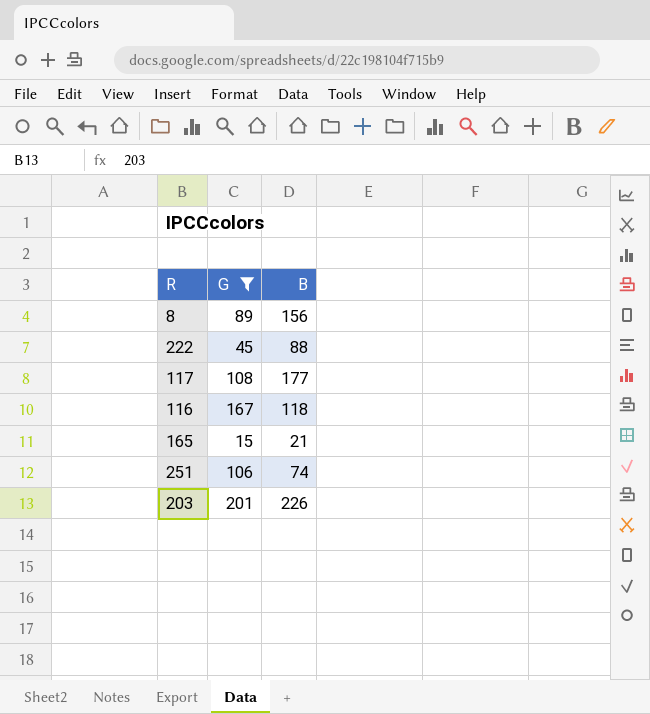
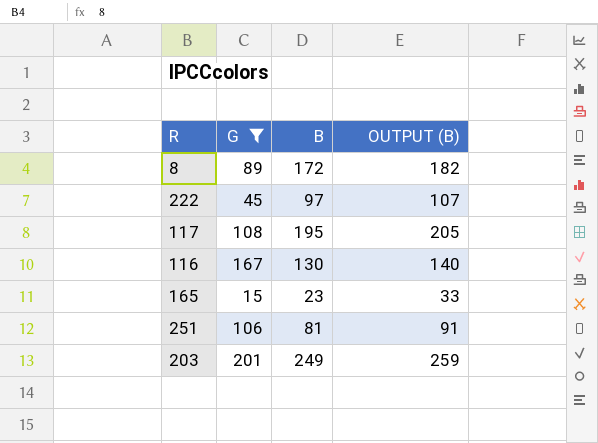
column OUTPUT (B) | formula: none -> [B] + 10
8 | B: 156 -> 172
222 | B: 88 -> 97
117 | B: 177 -> 195
116 | B: 118 -> 130
165 | B: 21 -> 23
251 | B: 74 -> 81
203 | B: 226 -> 249

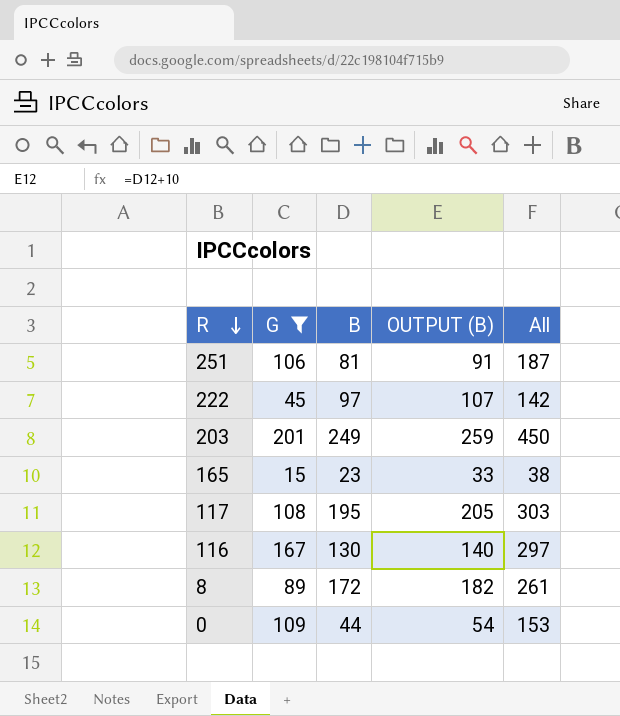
row order: none -> R descending
column All | formula: none -> [G] + [B]
row 0: none -> 109 | 44 | 54 | 153

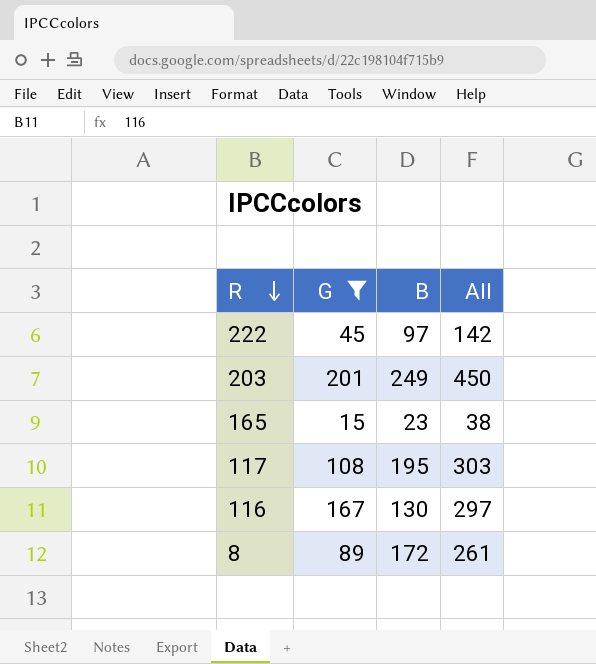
column OUTPUT (B) | formula: [B] + 10 -> none
row 251: 106 | 81 | 91 | 187 -> none
row 0: 109 | 44 | 54 | 153 -> none

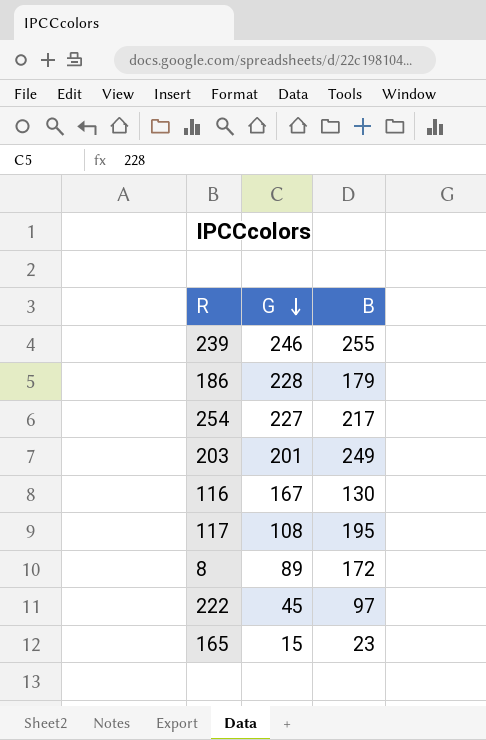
filter: G <= 201 -> none
row order: R descending -> G descending
column All | formula: [G] + [B] -> none

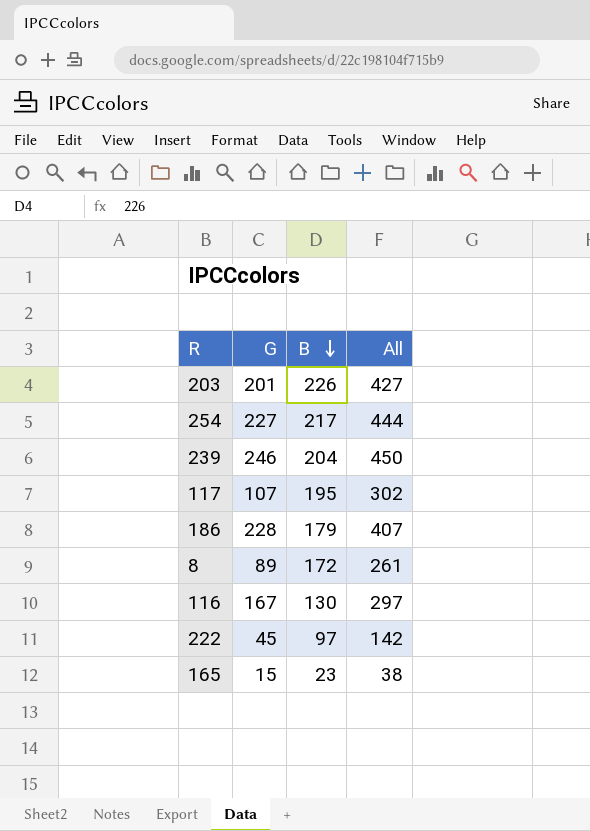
row order: G descending -> B descending
column All | formula: none -> [G] + [B]
203 | B: 249 -> 226
239 | B: 255 -> 204
117 | G: 108 -> 107

